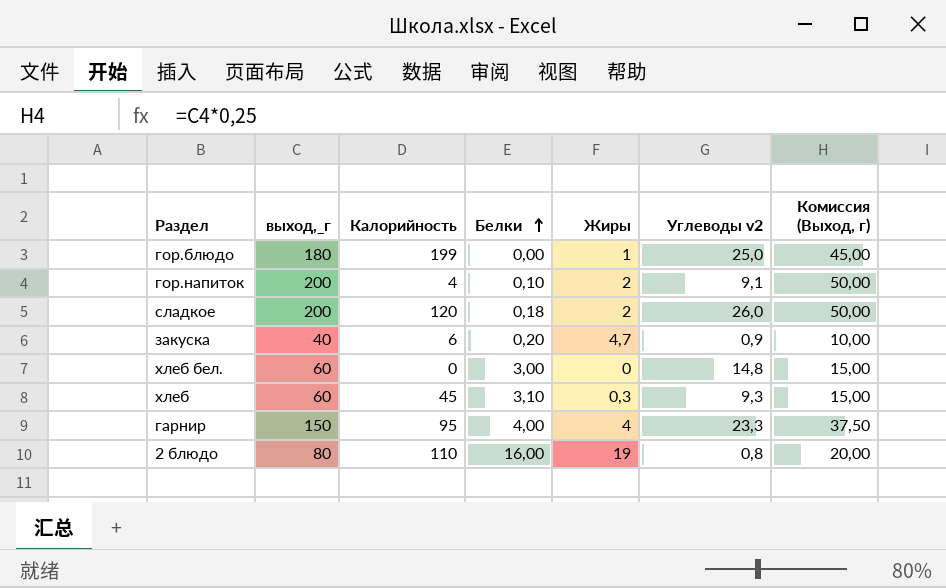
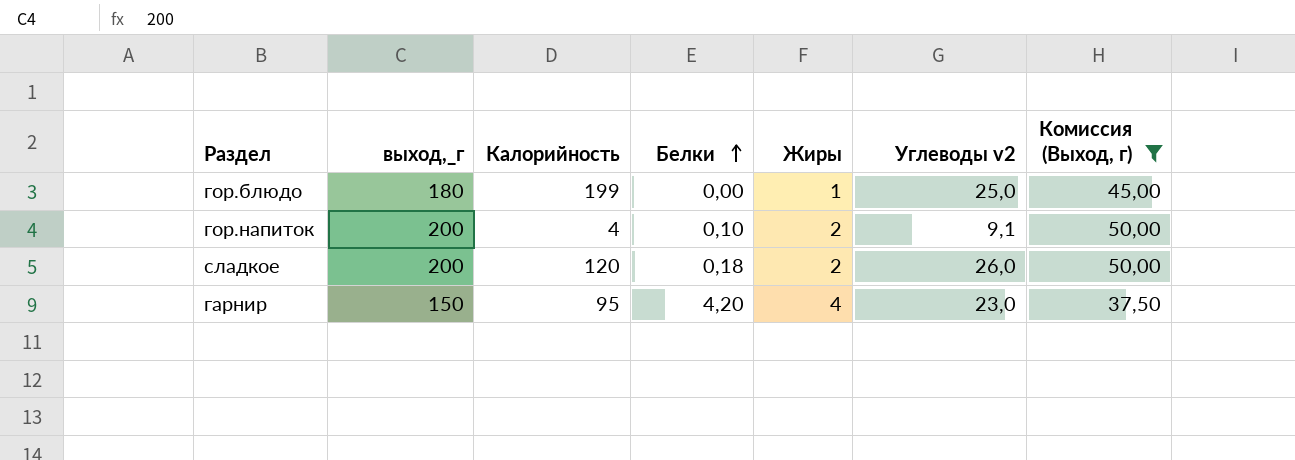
filter: none -> Комиссия (Выход, г) >= 37,50
гарнир | Белки: 4,00 -> 4,20
гарнир | Углеводы v2: 23,3 -> 23,0

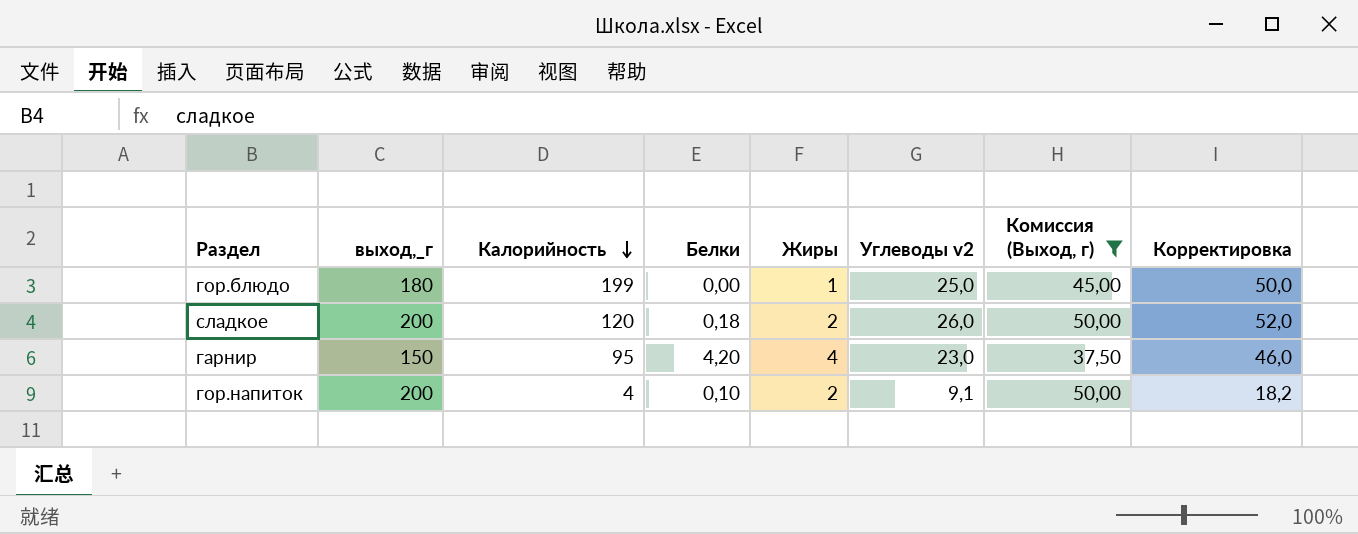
row order: Белки ascending -> Калорийность descending
column Корректировка | formula: none -> [Углеводы v2] * 2

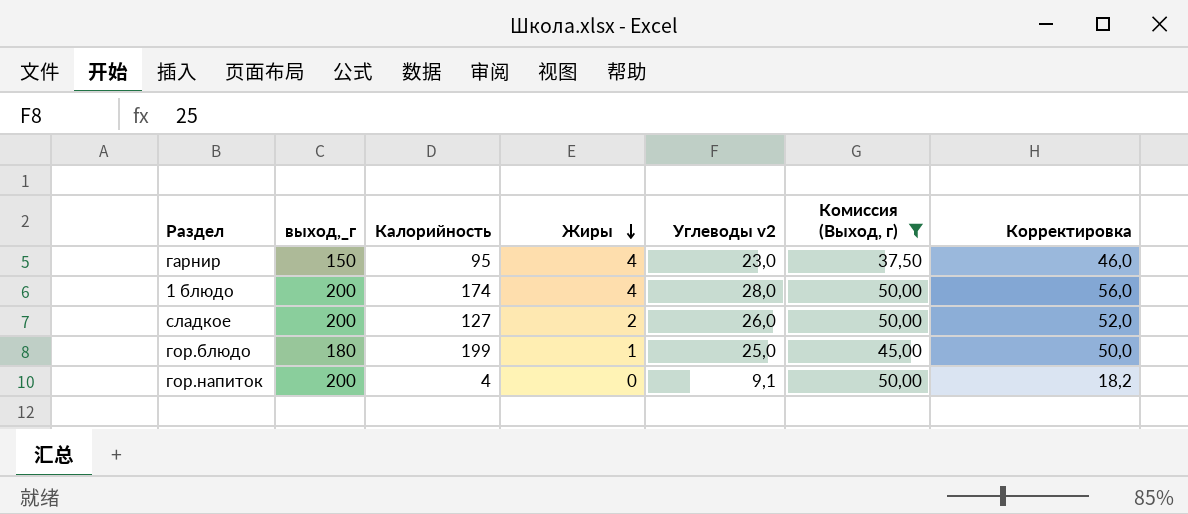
row order: Калорийность descending -> Жиры descending
column Белки | position: 4 -> none
row 1 блюдо: none -> 200 | 174 | 4 | 28,0 | 50,00 | 56,0
сладкое | Калорийность: 120 -> 127
гор.напиток | Жиры: 2 -> 0

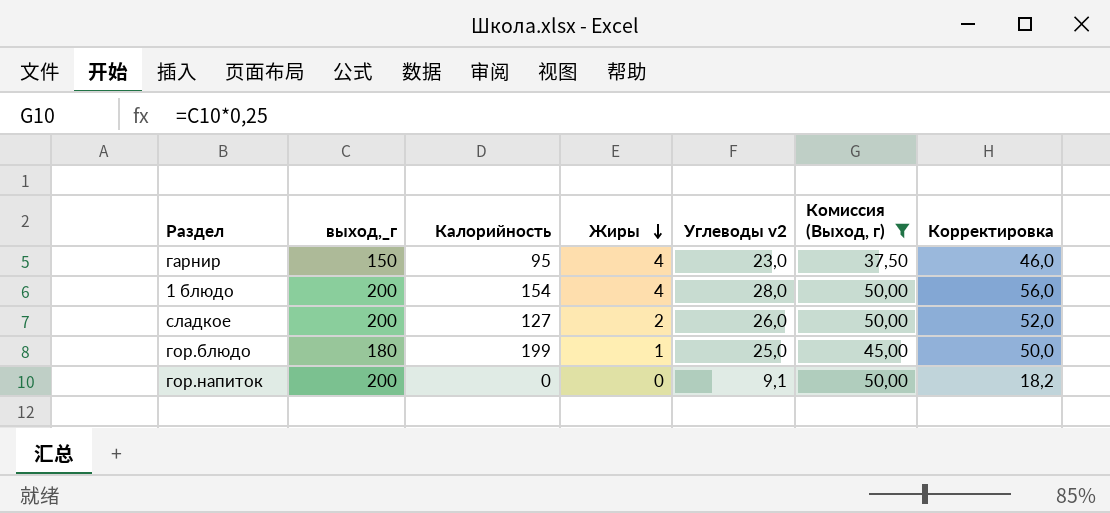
1 блюдо | Калорийность: 174 -> 154
гор.напиток | Калорийность: 4 -> 0

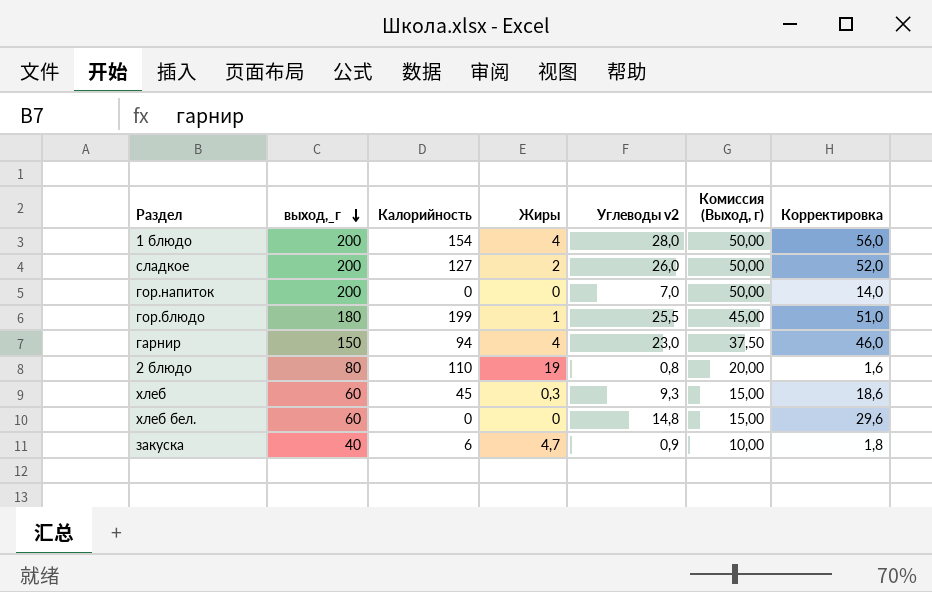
filter: Комиссия (Выход, г) >= 37,50 -> none
row order: Жиры descending -> выход,_г descending
гор.напиток | Углеводы v2: 9,1 -> 7,0
гор.напиток | Корректировка: 18,2 -> 14,0
гор.блюдо | Углеводы v2: 25,0 -> 25,5
гор.блюдо | Корректировка: 50,0 -> 51,0
гарнир | Калорийность: 95 -> 94

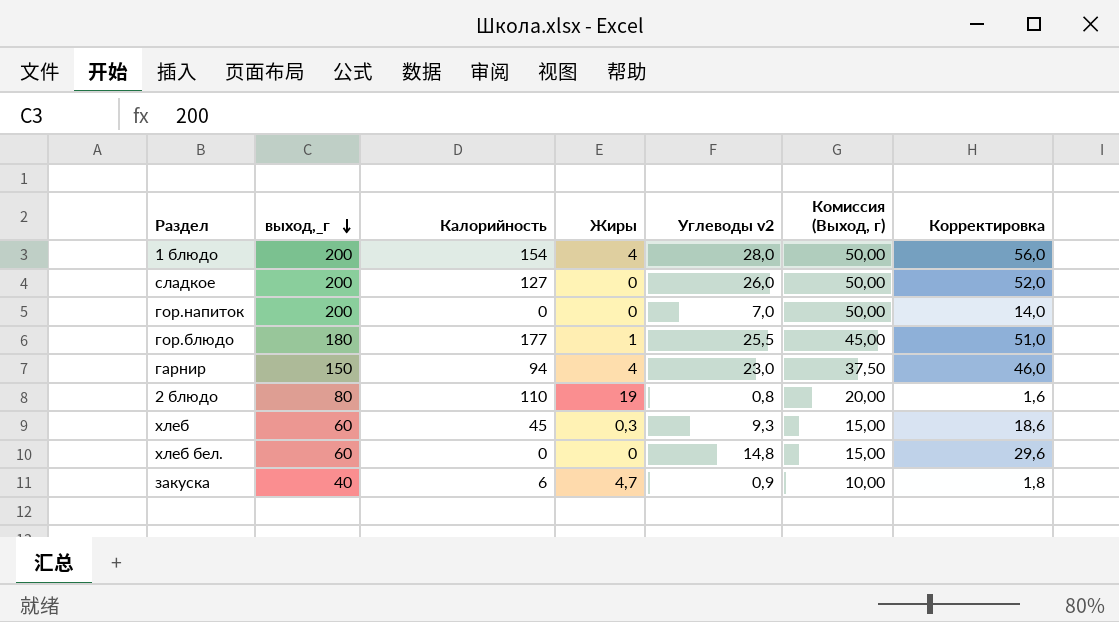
сладкое | Жиры: 2 -> 0
гор.блюдо | Калорийность: 199 -> 177

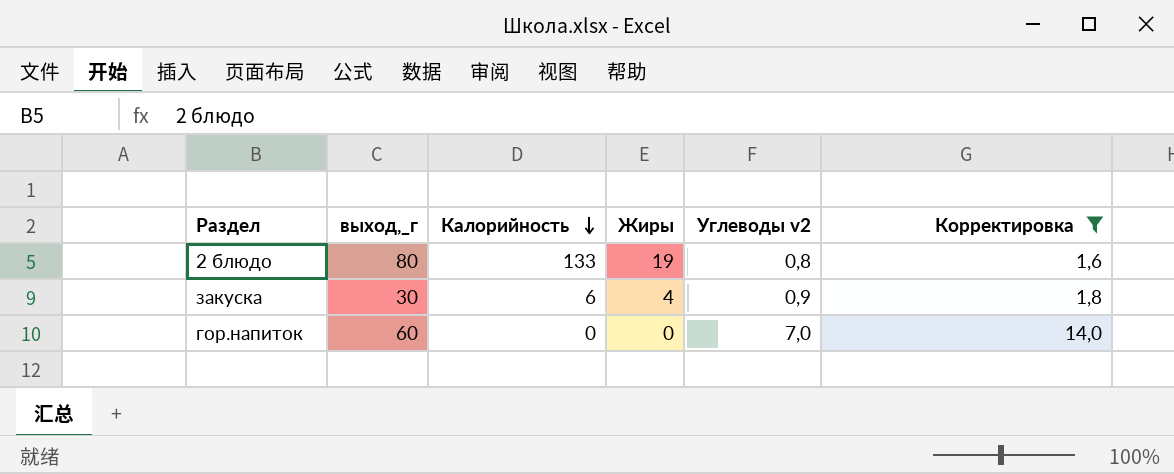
filter: none -> Корректировка <= 14,0
row order: выход,_г descending -> Калорийность descending
column Комиссия (Выход, г) | formula: [выход,_г] * 0,25 -> none
2 блюдо | Калорийность: 110 -> 133
закуска | выход,_г: 40 -> 30
закуска | Жиры: 4,7 -> 4
гор.напиток | выход,_г: 200 -> 60

